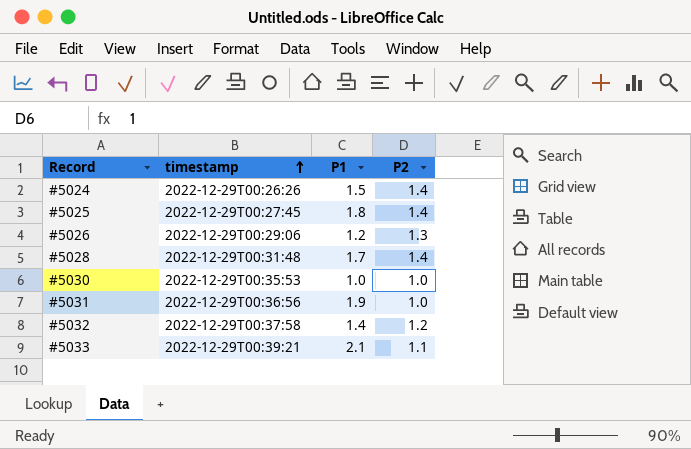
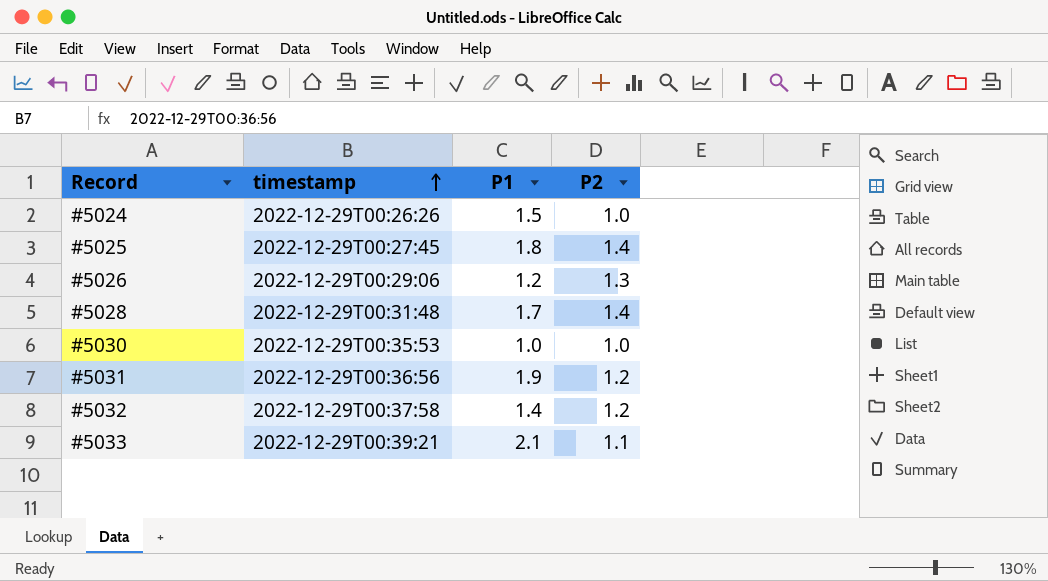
#5024 | P2: 1.4 -> 1.0
#5031 | P2: 1.0 -> 1.2

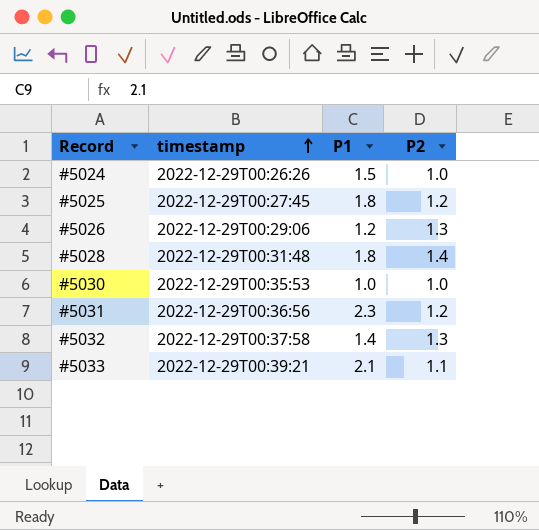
#5025 | P2: 1.4 -> 1.2
#5028 | P1: 1.7 -> 1.8
#5031 | P1: 1.9 -> 2.3
#5032 | P2: 1.2 -> 1.3

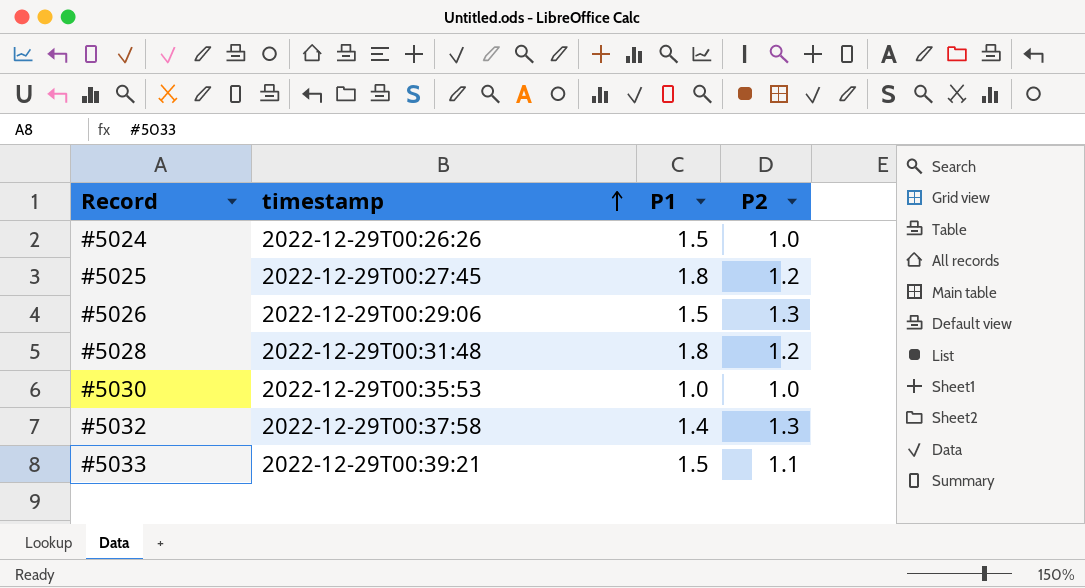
row #5031: 2022-12-29T00:36:56 | 2.3 | 1.2 -> none
#5026 | P1: 1.2 -> 1.5
#5028 | P2: 1.4 -> 1.2
#5033 | P1: 2.1 -> 1.5

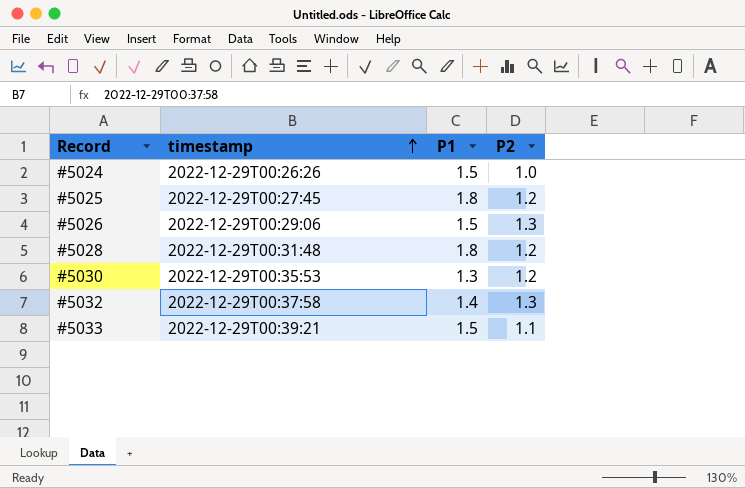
#5030 | P1: 1.0 -> 1.3
#5030 | P2: 1.0 -> 1.2

